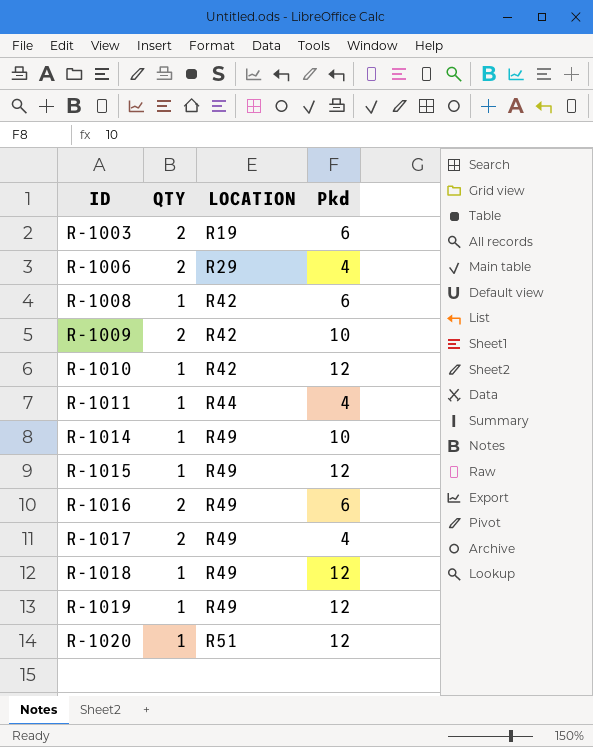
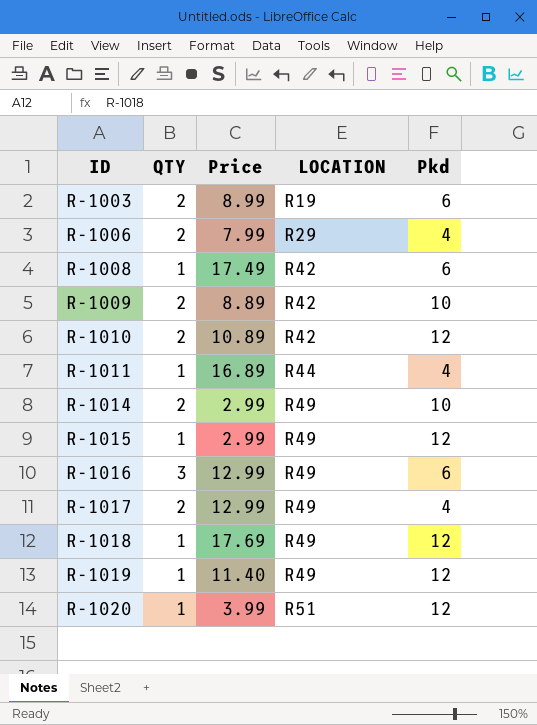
column Price | position: none -> 3
R-1010 | QTY: 1 -> 2
R-1014 | QTY: 1 -> 2
R-1016 | QTY: 2 -> 3

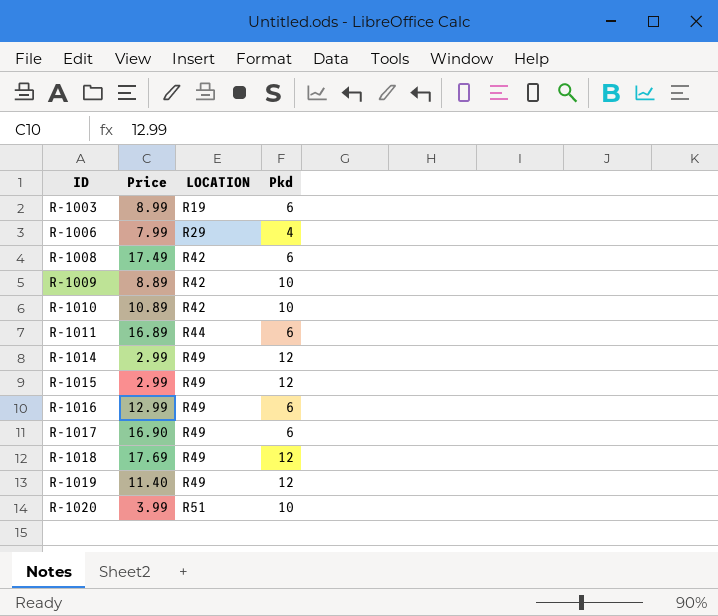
column QTY | position: 2 -> none
R-1010 | Pkd: 12 -> 10
R-1011 | Pkd: 4 -> 6
R-1014 | Pkd: 10 -> 12
R-1017 | Price: 12.99 -> 16.90
R-1017 | Pkd: 4 -> 6
R-1020 | Pkd: 12 -> 10

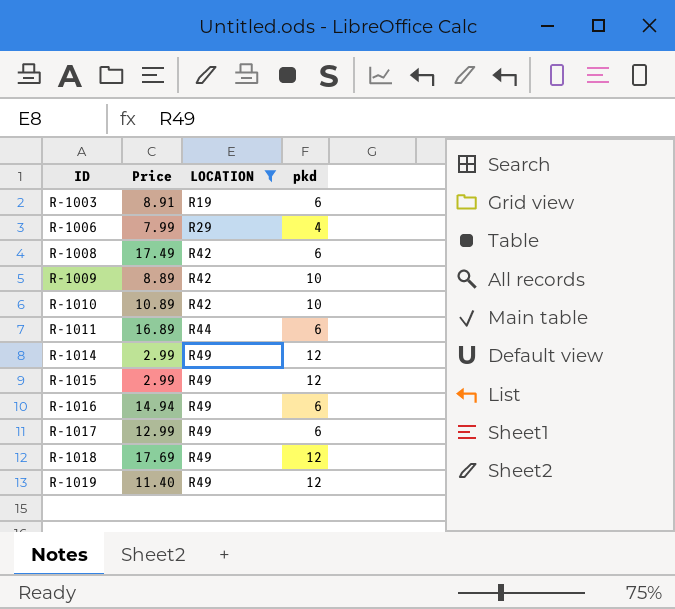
filter: none -> LOCATION != R51
column name: Pkd -> pkd
R-1003 | Price: 8.99 -> 8.91
R-1016 | Price: 12.99 -> 14.94
R-1017 | Price: 16.90 -> 12.99

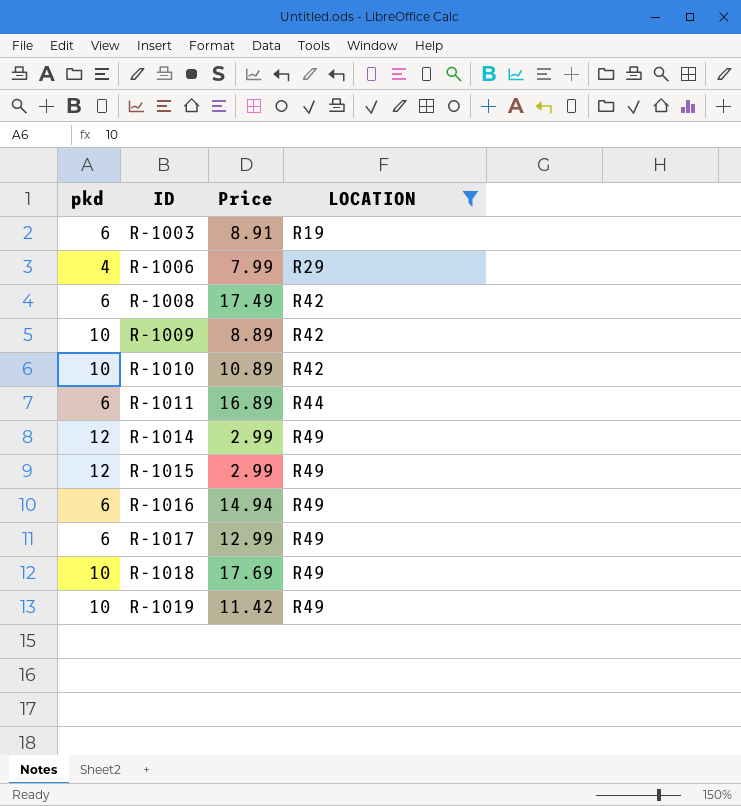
column pkd | position: 4 -> 1
R-1018 | pkd: 12 -> 10
R-1019 | pkd: 12 -> 10
R-1019 | Price: 11.40 -> 11.42

